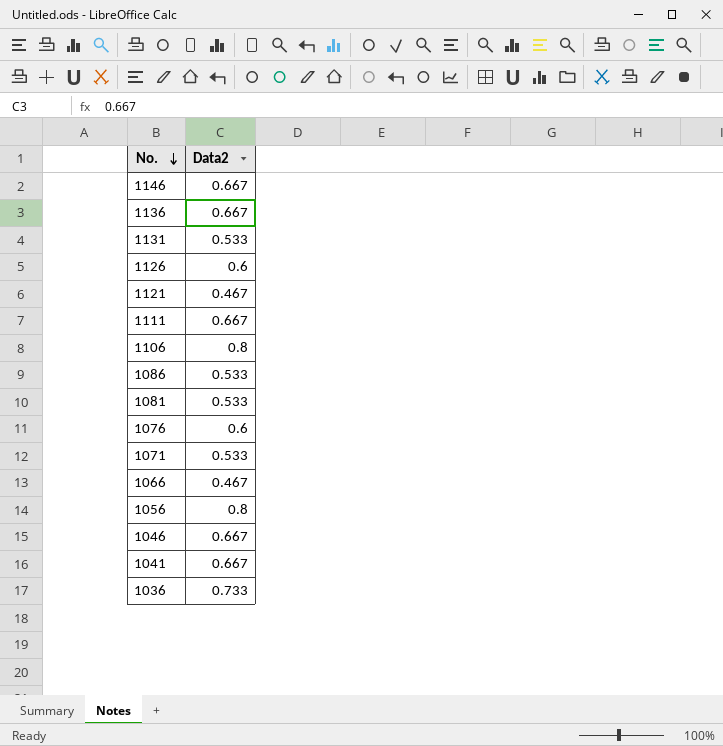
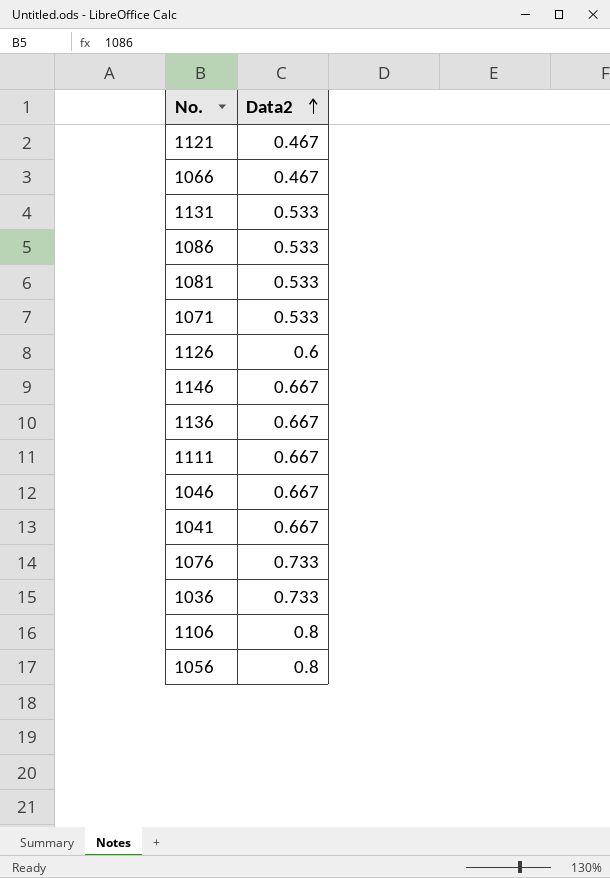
row order: No. descending -> Data2 ascending
1076 | Data2: 0.6 -> 0.733

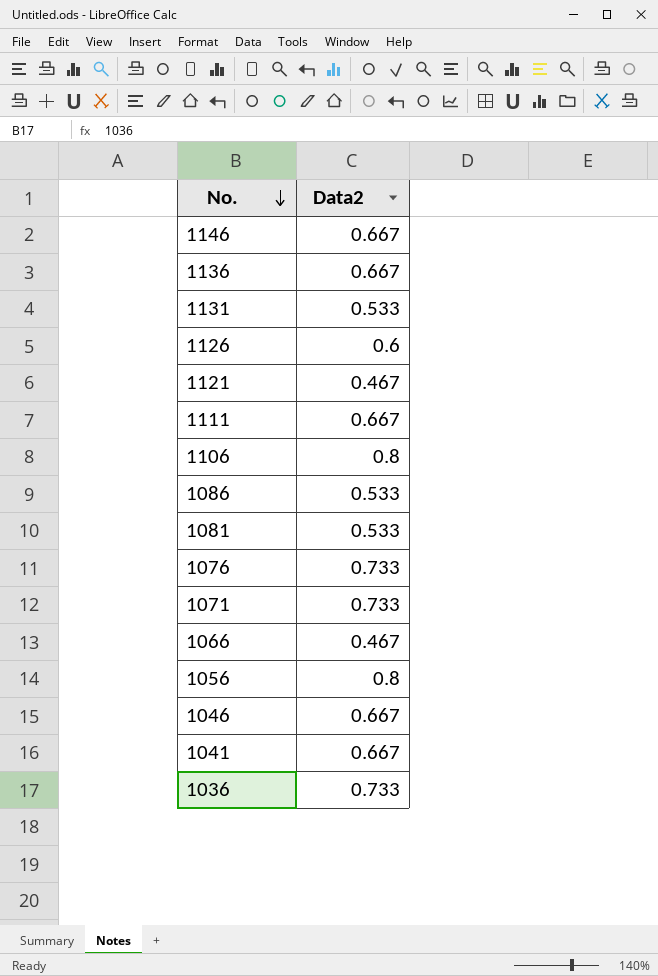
row order: Data2 ascending -> No. descending
1071 | Data2: 0.533 -> 0.733

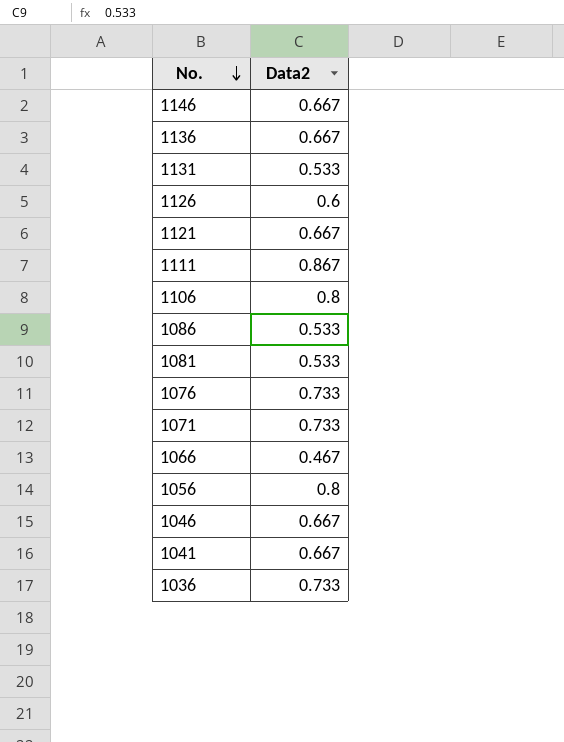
1121 | Data2: 0.467 -> 0.667
1111 | Data2: 0.667 -> 0.867

